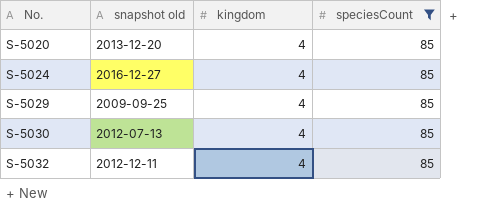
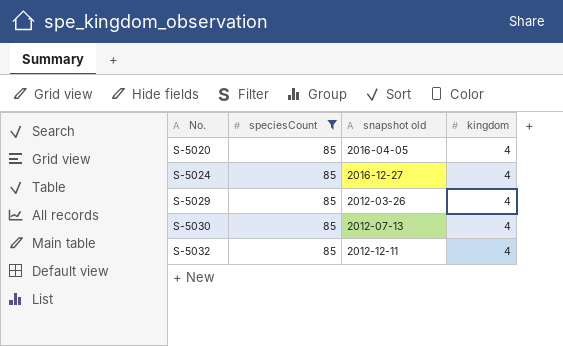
column speciesCount | position: 4 -> 2
S-5020 | snapshot old: 2013-12-20 -> 2016-04-05
S-5029 | snapshot old: 2009-09-25 -> 2012-03-26

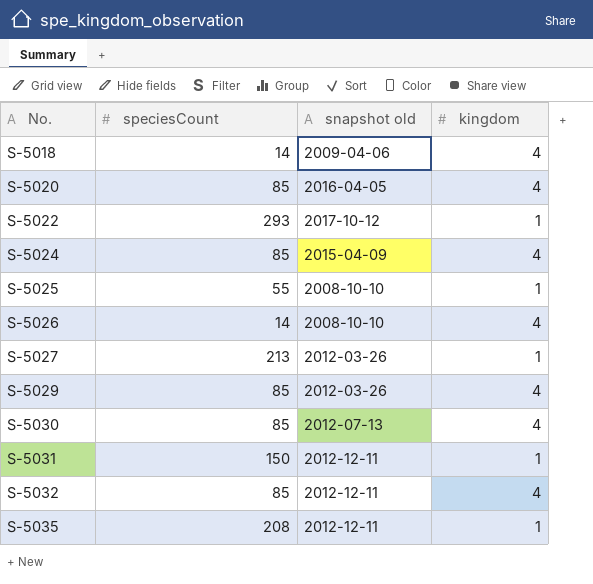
filter: speciesCount = 85 -> none
S-5024 | snapshot old: 2016-12-27 -> 2015-04-09

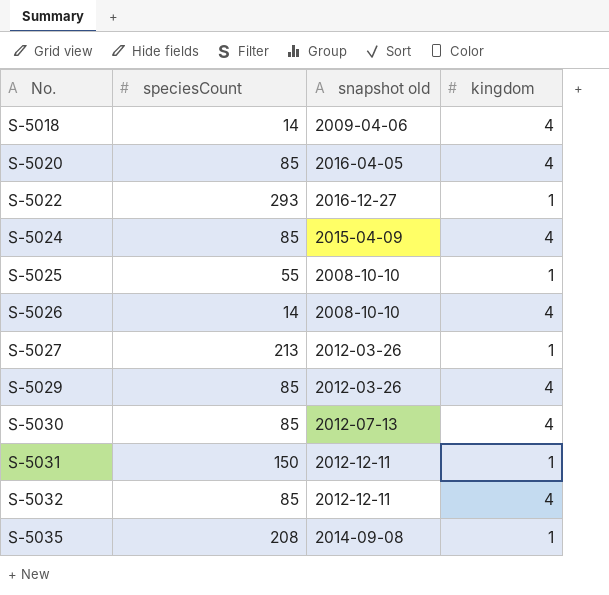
S-5022 | snapshot old: 2017-10-12 -> 2016-12-27
S-5035 | snapshot old: 2012-12-11 -> 2014-09-08

